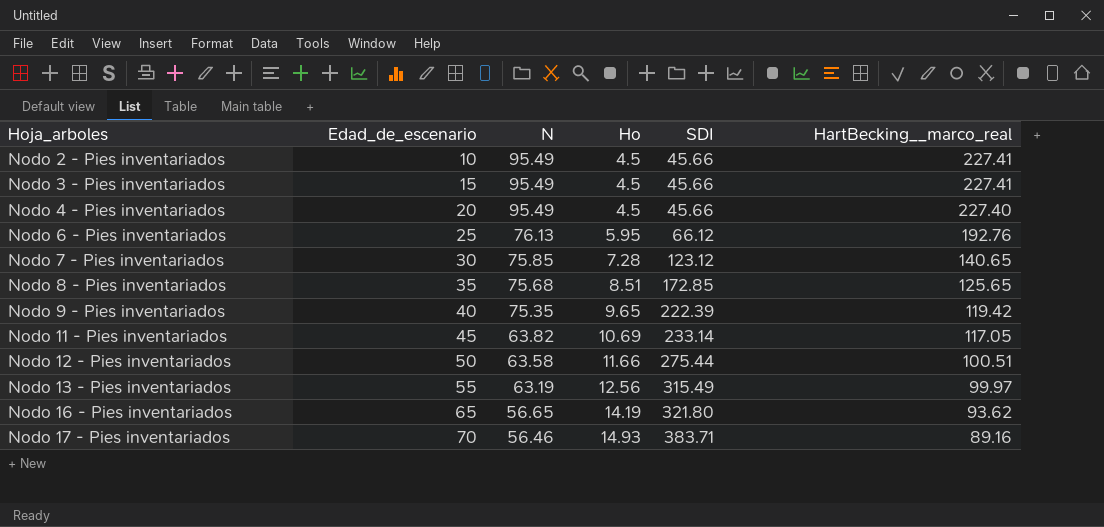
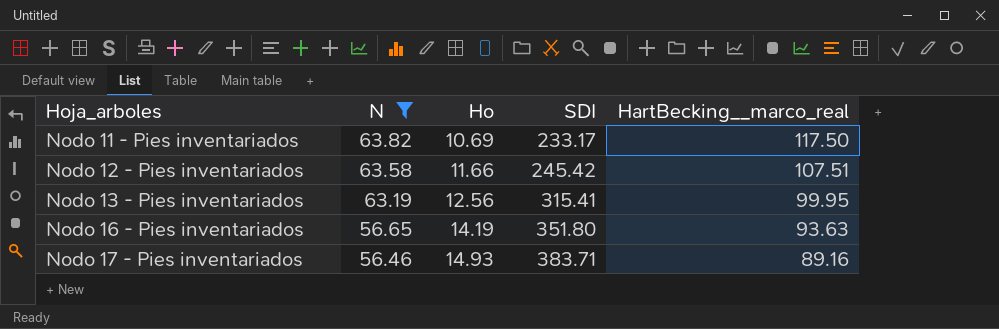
filter: none -> N <= 63.82
column Edad_de_escenario | position: 2 -> none
Nodo 11 - Pies inventariados | SDI: 233.14 -> 233.17
Nodo 11 - Pies inventariados | HartBecking__marco_real: 117.05 -> 117.50
Nodo 12 - Pies inventariados | SDI: 275.44 -> 245.42
Nodo 12 - Pies inventariados | HartBecking__marco_real: 100.51 -> 107.51
Nodo 13 - Pies inventariados | SDI: 315.49 -> 315.41
Nodo 13 - Pies inventariados | HartBecking__marco_real: 99.97 -> 99.95
Nodo 16 - Pies inventariados | SDI: 321.80 -> 351.80
Nodo 16 - Pies inventariados | HartBecking__marco_real: 93.62 -> 93.63

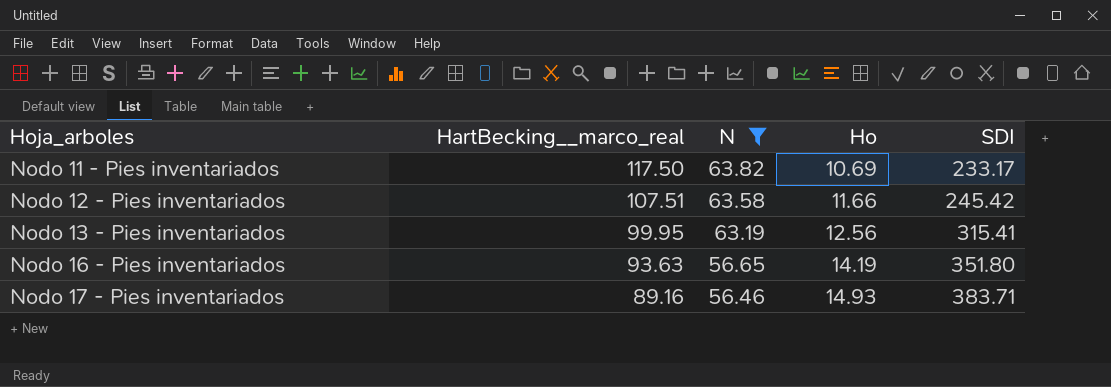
column HartBecking__marco_real | position: 5 -> 2

